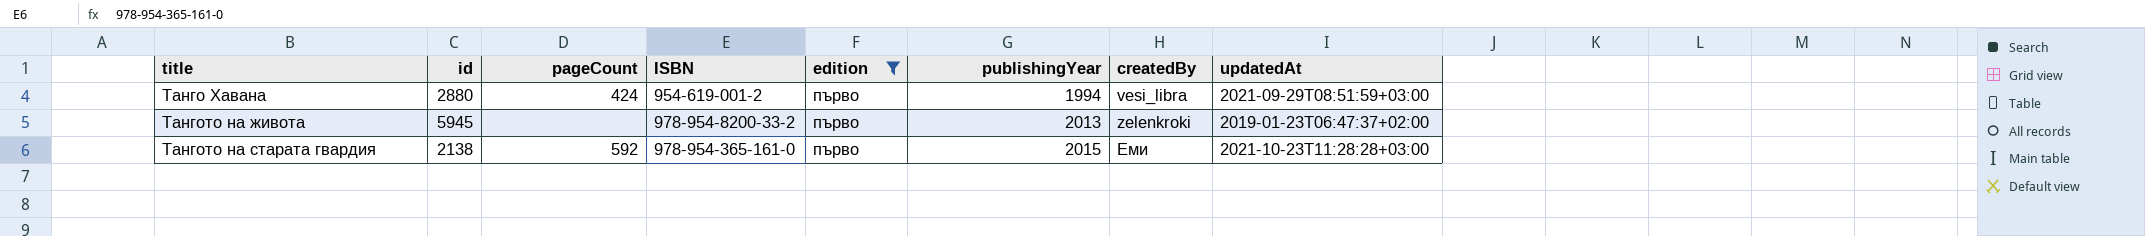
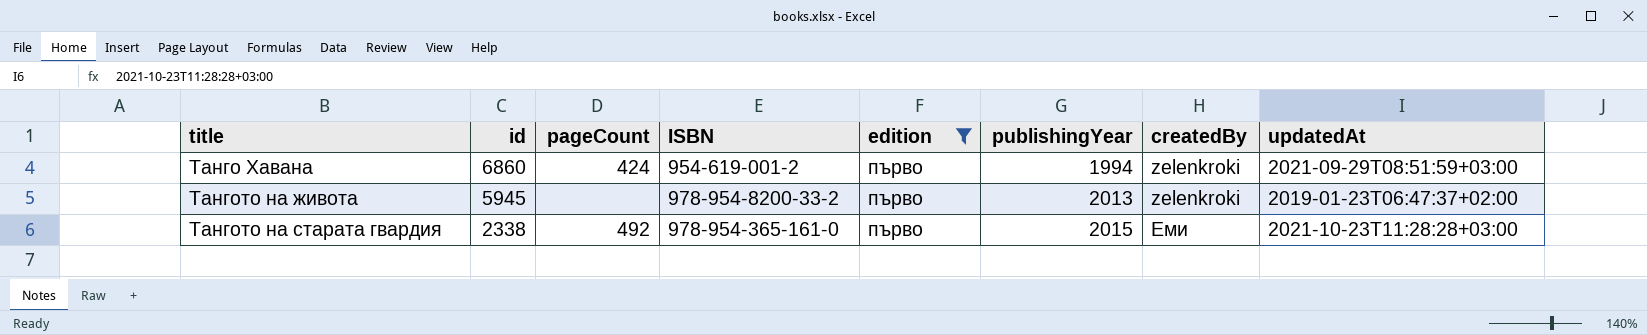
Танго Хавана | id: 2880 -> 6860
Танго Хавана | createdBy: vesi_libra -> zelenkroki
Тангото на старата гвардия | id: 2138 -> 2338
Тангото на старата гвардия | pageCount: 592 -> 492

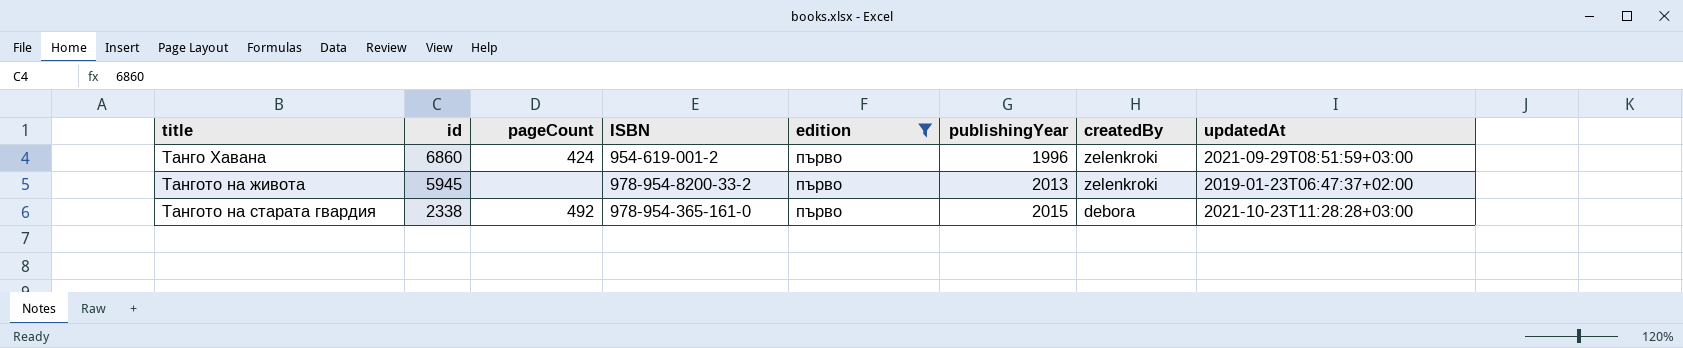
Танго Хавана | publishingYear: 1994 -> 1996
Тангото на старата гвардия | createdBy: Еми -> debora

